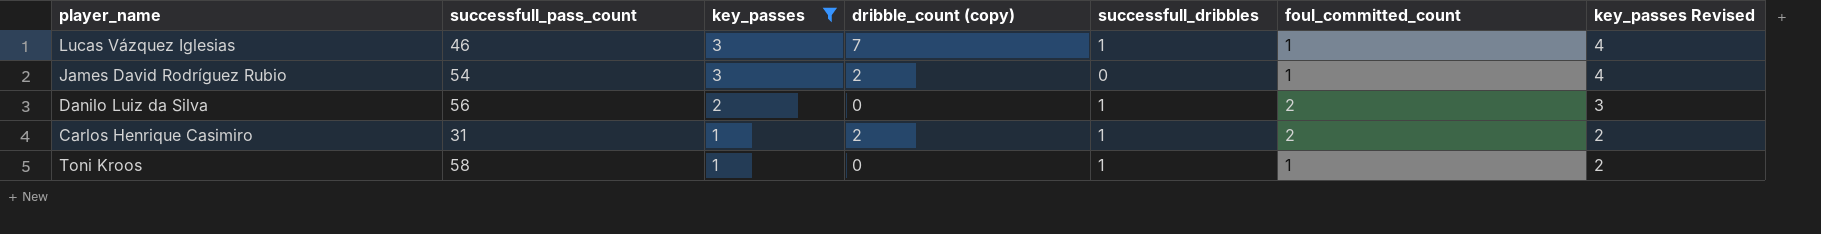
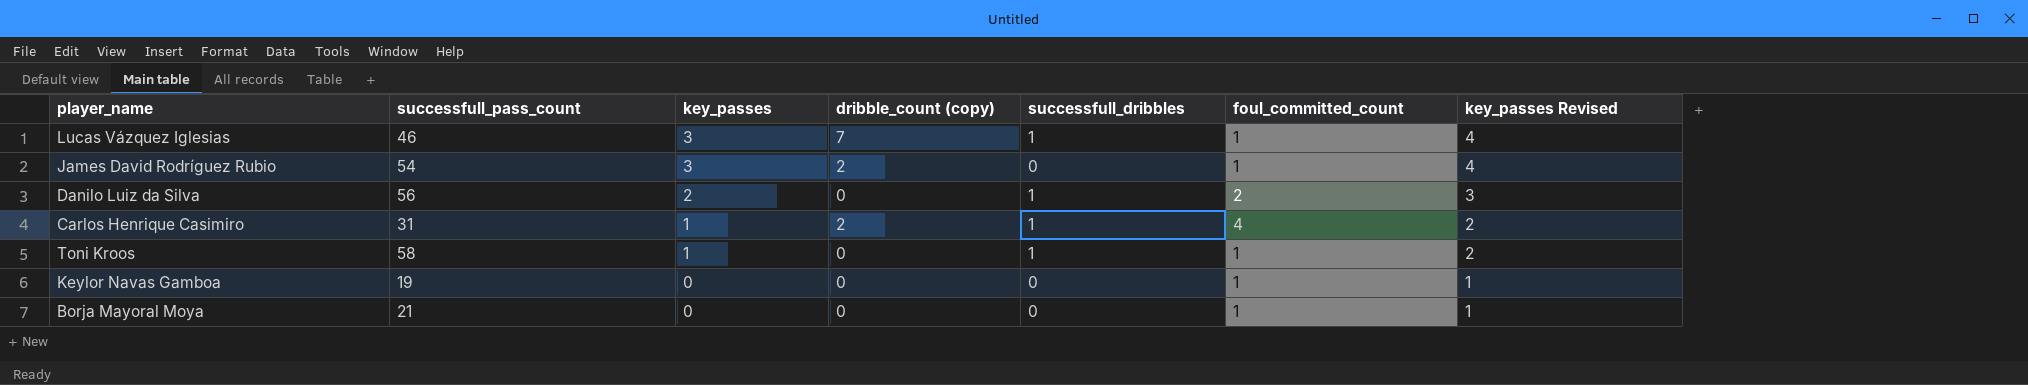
filter: key_passes != 0 -> none
Carlos Henrique Casimiro | foul_committed_count: 2 -> 4

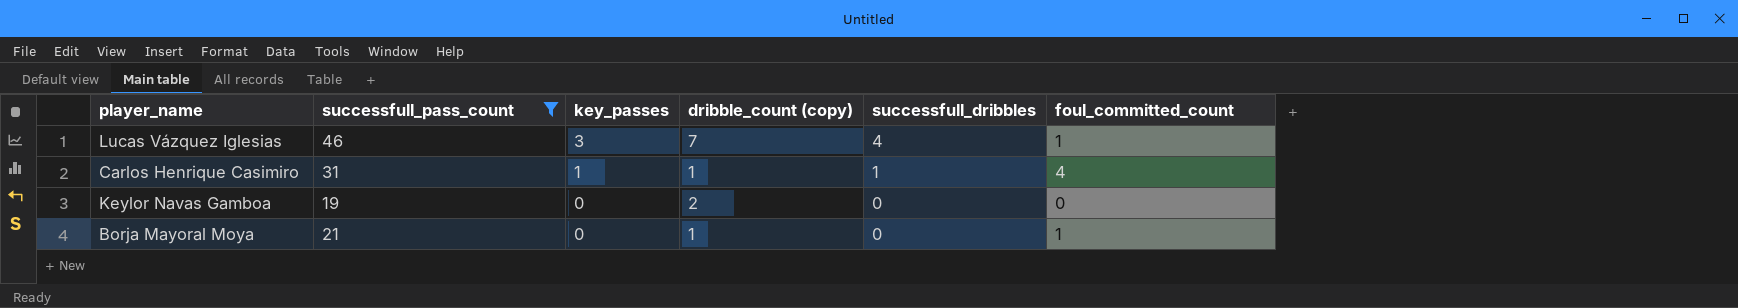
filter: none -> successfull_pass_count <= 46
column key_passes Revised | formula: [key_passes] + 1 -> none
Lucas Vázquez Iglesias | successfull_dribbles: 1 -> 4
Carlos Henrique Casimiro | dribble_count (copy): 2 -> 1
Keylor Navas Gamboa | dribble_count (copy): 0 -> 2
Keylor Navas Gamboa | foul_committed_count: 1 -> 0
Borja Mayoral Moya | dribble_count (copy): 0 -> 1

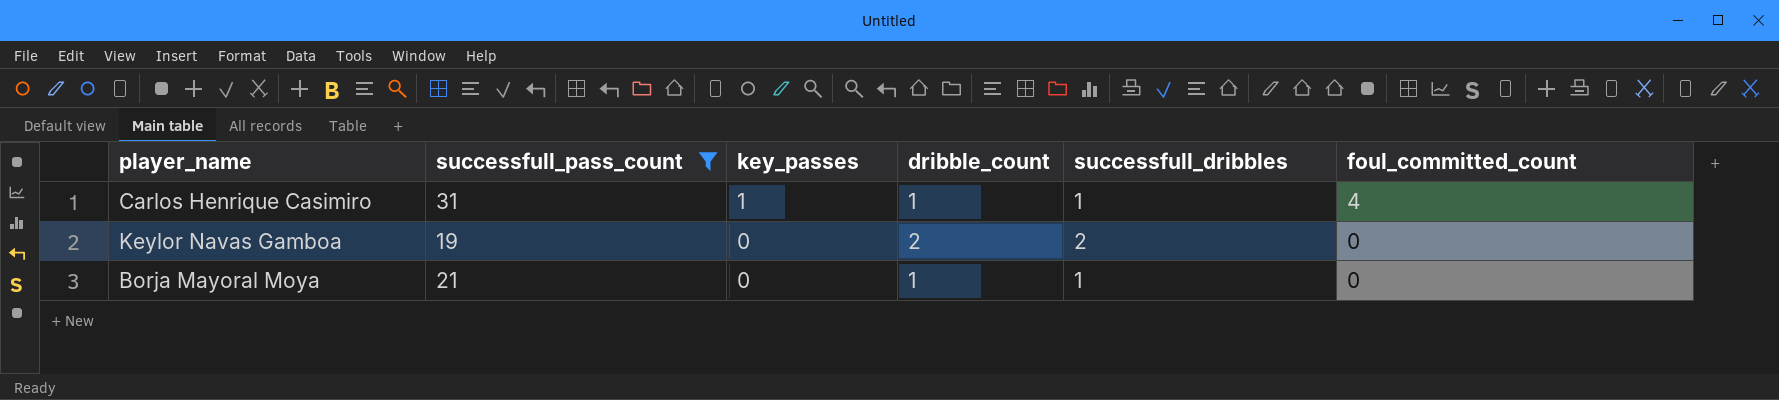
column name: dribble_count (copy) -> dribble_count
row Lucas Vázquez Iglesias: 46 | 3 | 7 | 4 | 1 -> none
Keylor Navas Gamboa | successfull_dribbles: 0 -> 2
Borja Mayoral Moya | successfull_dribbles: 0 -> 1
Borja Mayoral Moya | foul_committed_count: 1 -> 0

